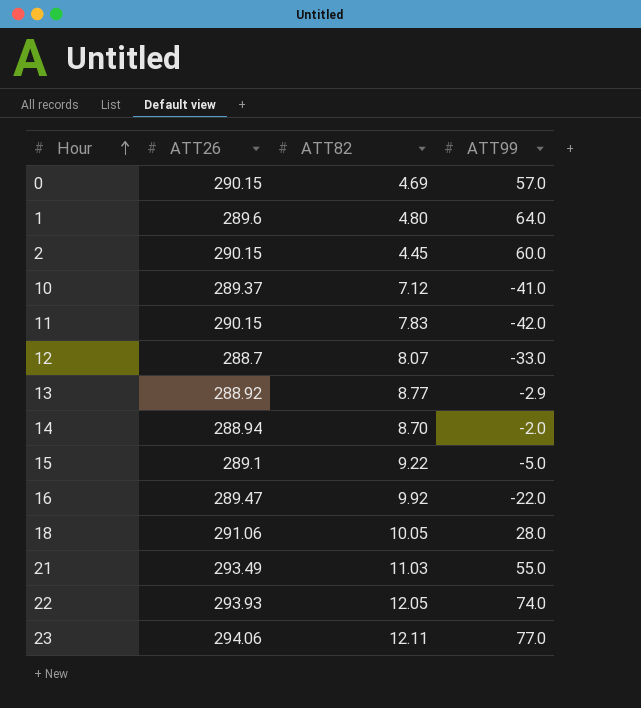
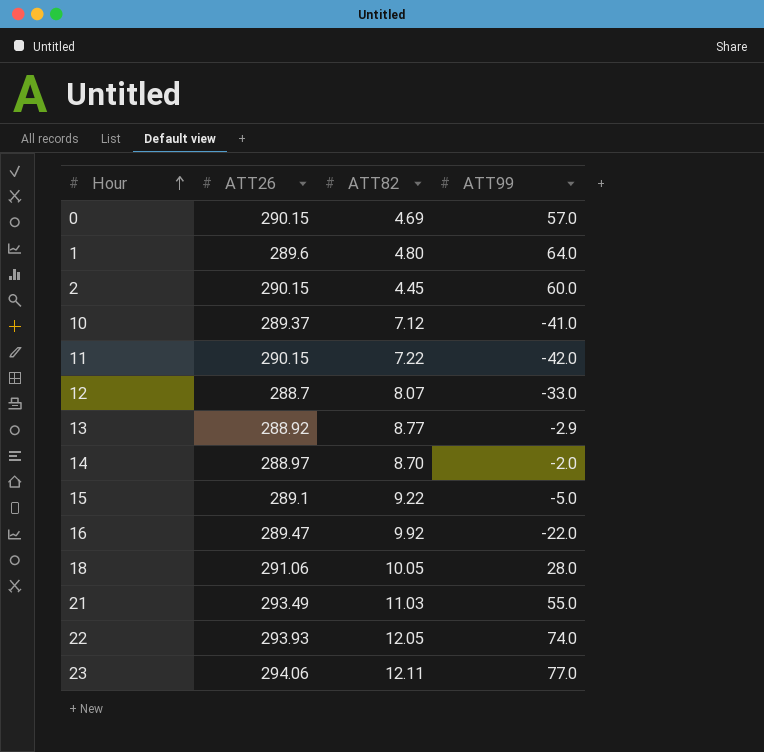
11 | ATT82: 7.83 -> 7.22
14 | ATT26: 288.94 -> 288.97

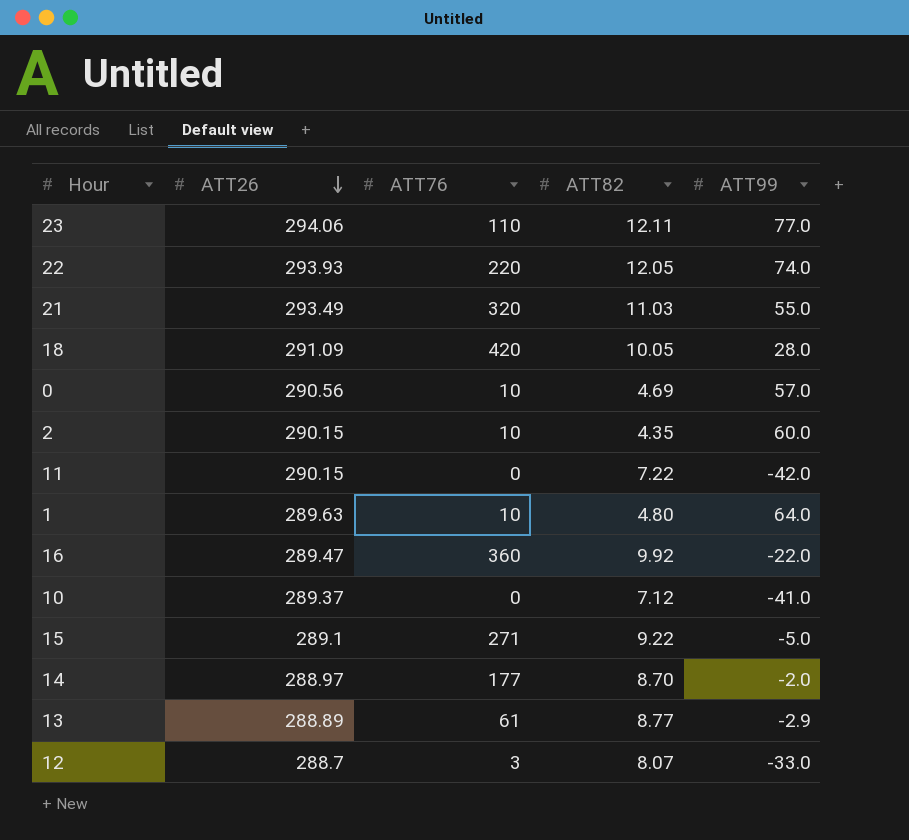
row order: Hour ascending -> ATT26 descending
column ATT76 | position: none -> 3
18 | ATT26: 291.06 -> 291.09
0 | ATT26: 290.15 -> 290.56
2 | ATT82: 4.45 -> 4.35
1 | ATT26: 289.6 -> 289.63
13 | ATT26: 288.92 -> 288.89

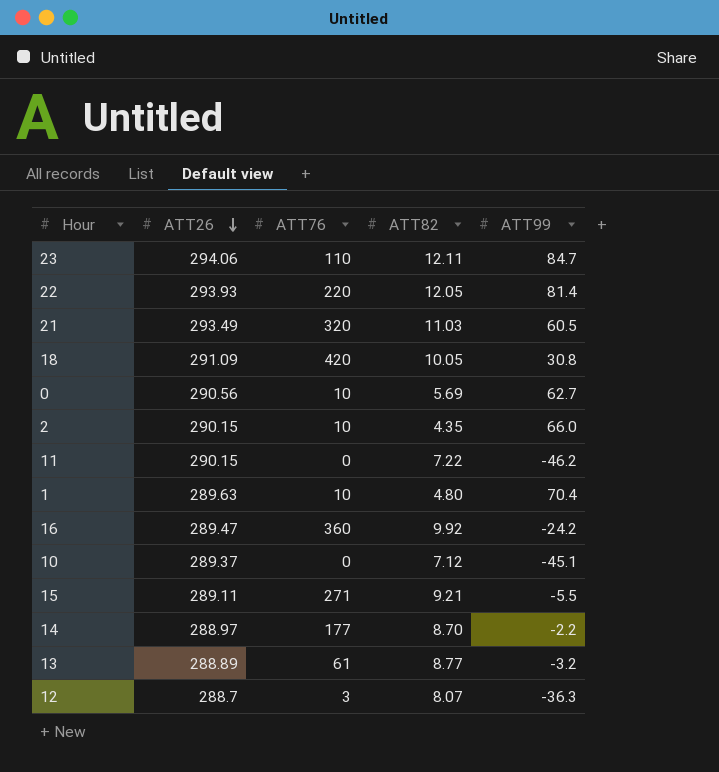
23 | ATT99: 77.0 -> 84.7
22 | ATT99: 74.0 -> 81.4
21 | ATT99: 55.0 -> 60.5
18 | ATT99: 28.0 -> 30.8
0 | ATT82: 4.69 -> 5.69
0 | ATT99: 57.0 -> 62.7
2 | ATT99: 60.0 -> 66.0
11 | ATT99: -42.0 -> -46.2
1 | ATT99: 64.0 -> 70.4
16 | ATT99: -22.0 -> -24.2
10 | ATT99: -41.0 -> -45.1
15 | ATT26: 289.1 -> 289.11
15 | ATT82: 9.22 -> 9.21
15 | ATT99: -5.0 -> -5.5
14 | ATT99: -2.0 -> -2.2
13 | ATT99: -2.9 -> -3.2
12 | ATT99: -33.0 -> -36.3

